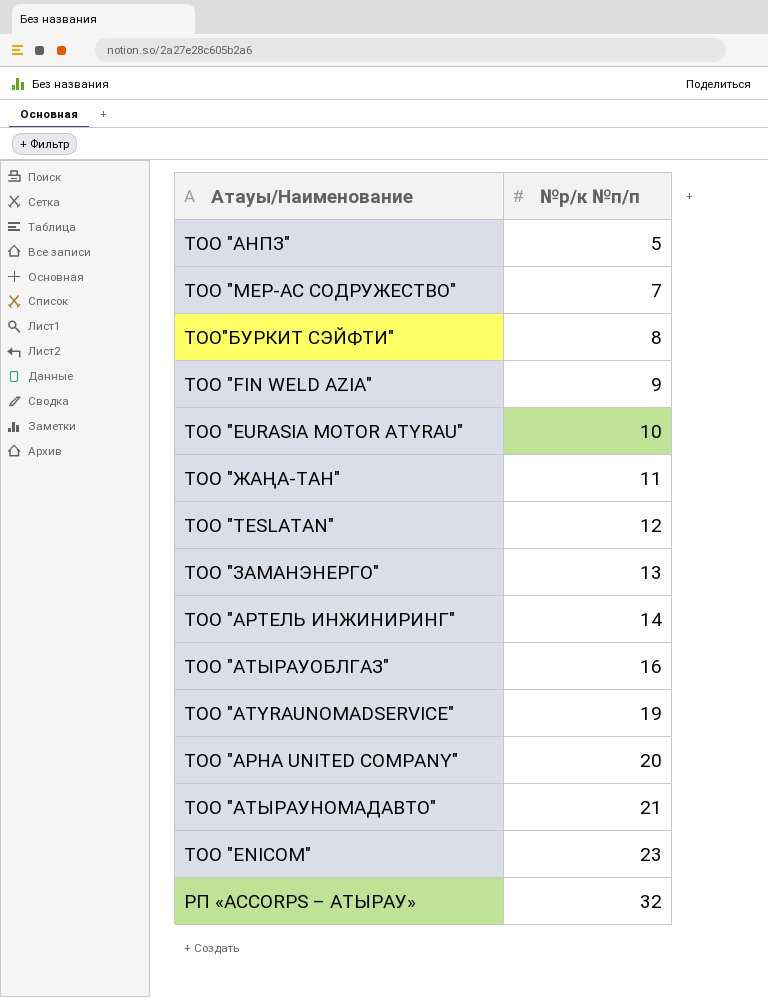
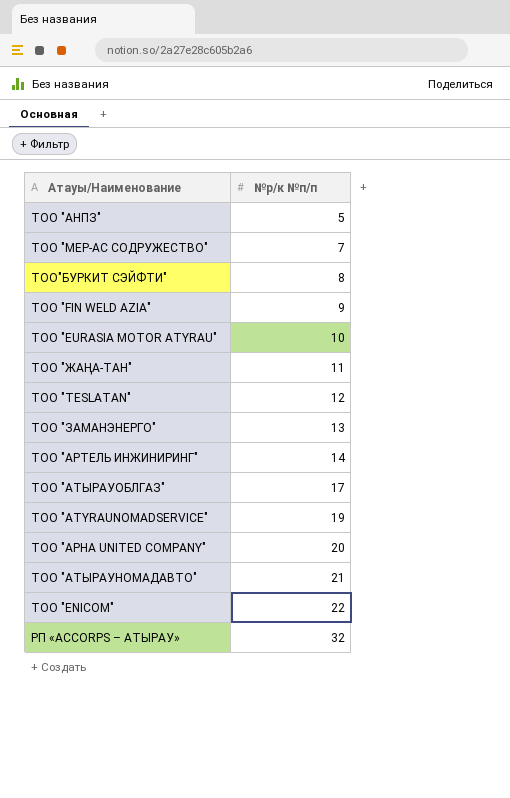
ТОО "АТЫРАУОБЛГАЗ" | №р/к №п/п: 16 -> 17
ТОО "ENICOM" | №р/к №п/п: 23 -> 22

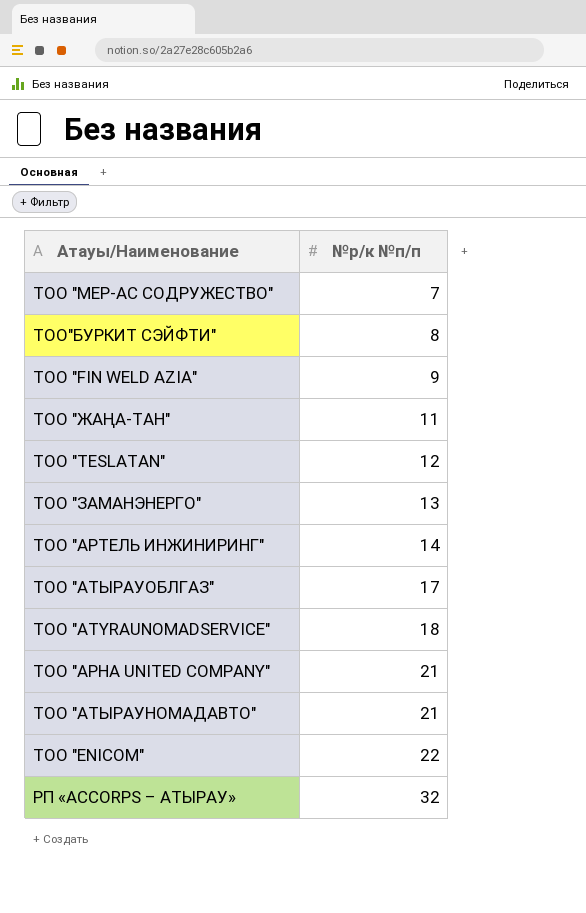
row ТОО "АНПЗ": 5 -> none
row ТОО "EURASIA MOTOR ATYRAU": 10 -> none
ТОО "ATYRAUNOMADSERVICE" | №р/к №п/п: 19 -> 18
ТОО "АРНА UNITED COMPANY" | №р/к №п/п: 20 -> 21

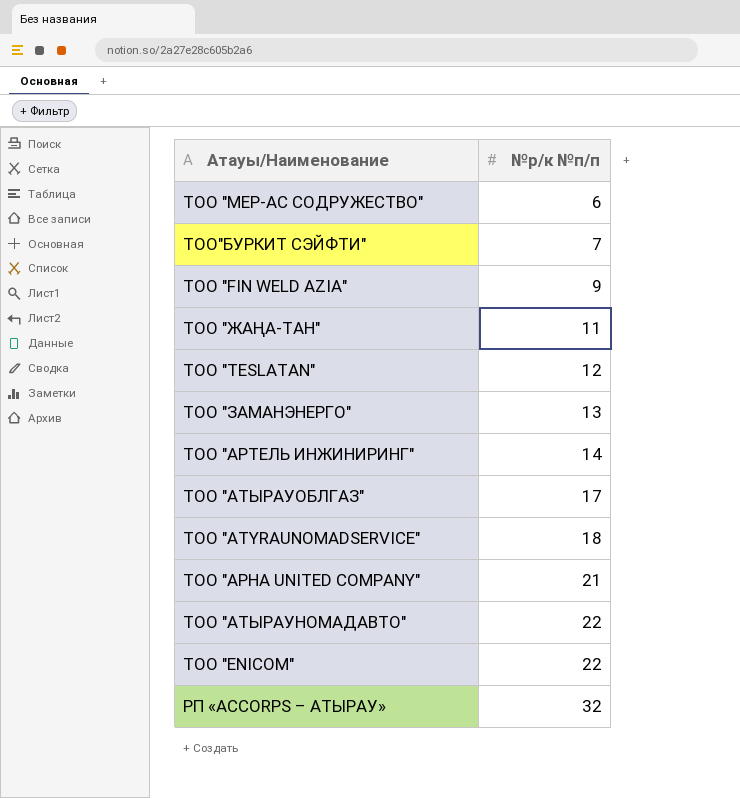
ТОО "МЕР-АС СОДРУЖЕСТВО" | №р/к №п/п: 7 -> 6
ТОО"БУРКИТ СЭЙФТИ" | №р/к №п/п: 8 -> 7
ТОО "АТЫРАУНОМАДАВТО" | №р/к №п/п: 21 -> 22

